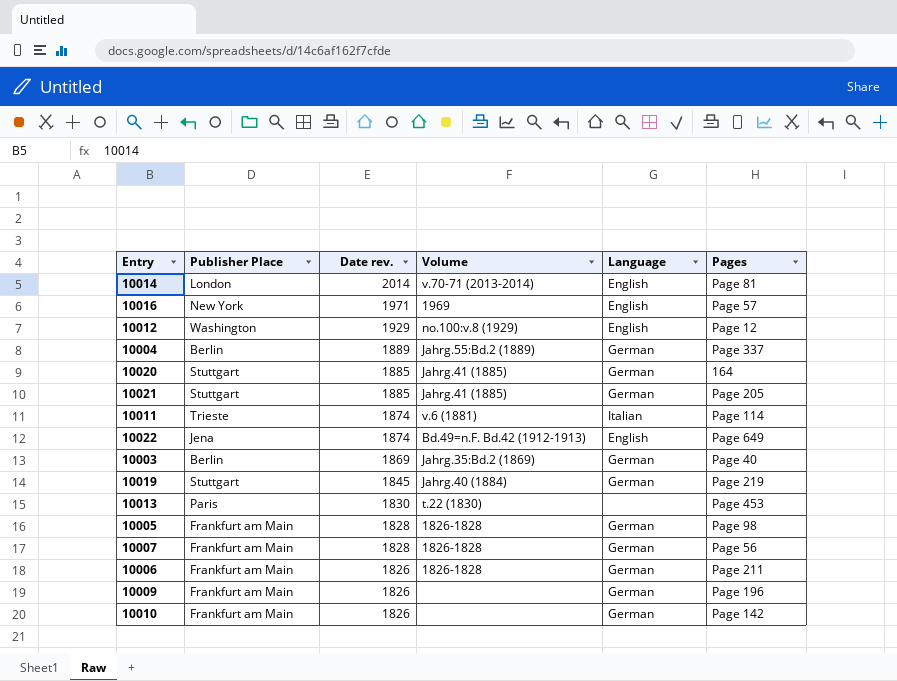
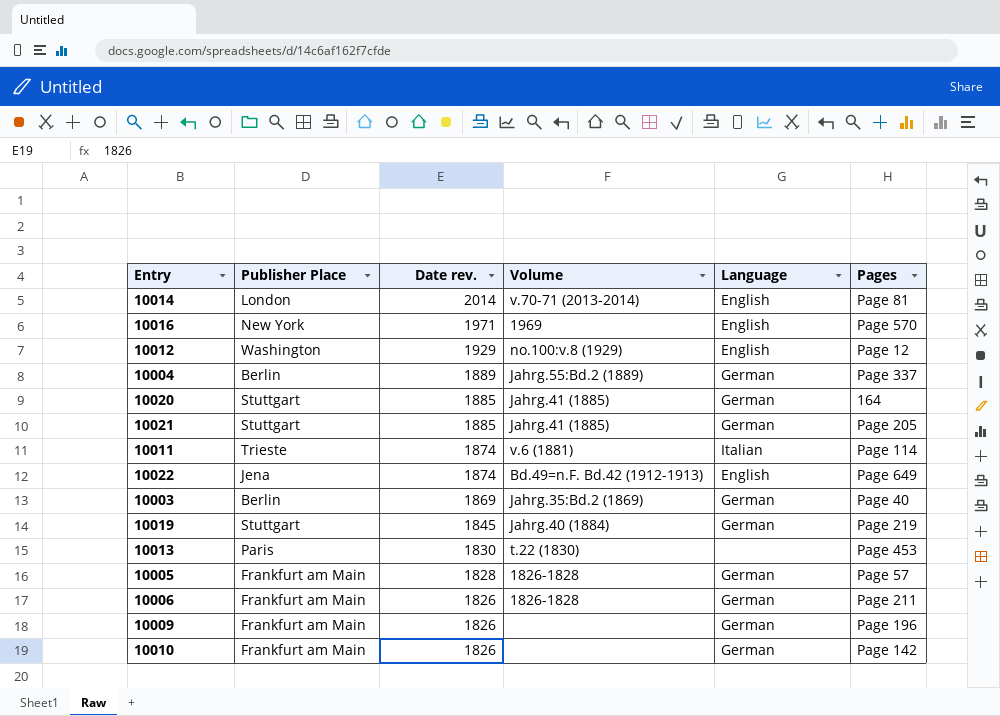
row 10007: Frankfurt am Main | 1828 | 1826-1828 | German | Page 56 -> none
10016 | Pages: Page 57 -> Page 570
10005 | Pages: Page 98 -> Page 57

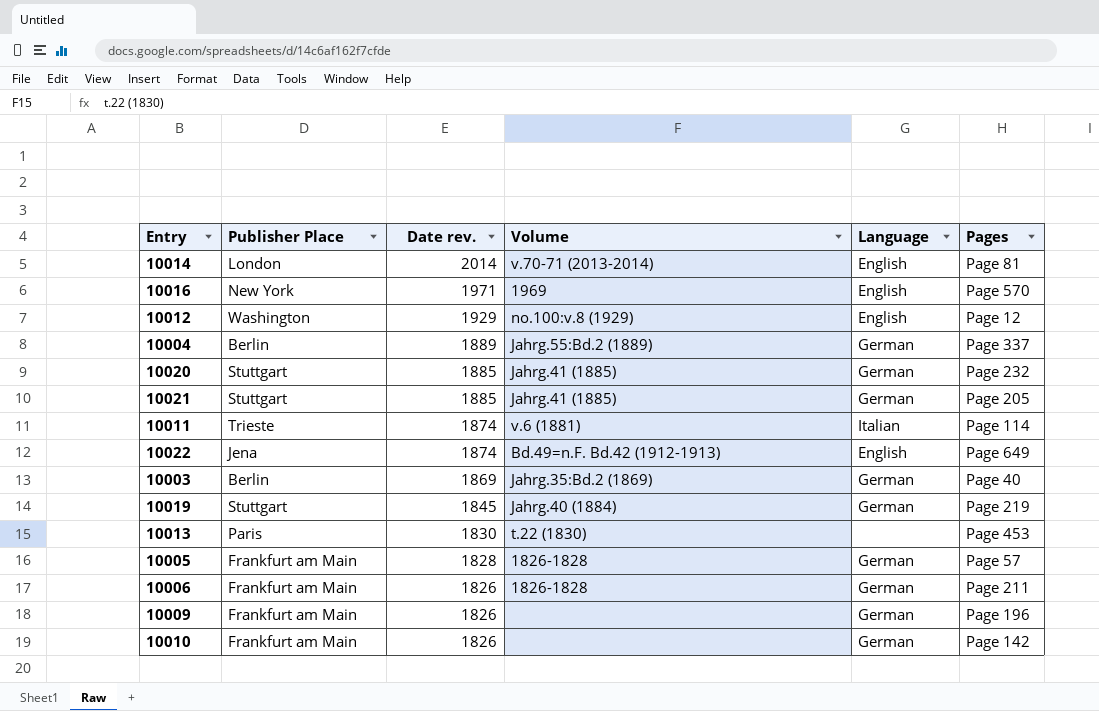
10020 | Pages: 164 -> Page 232

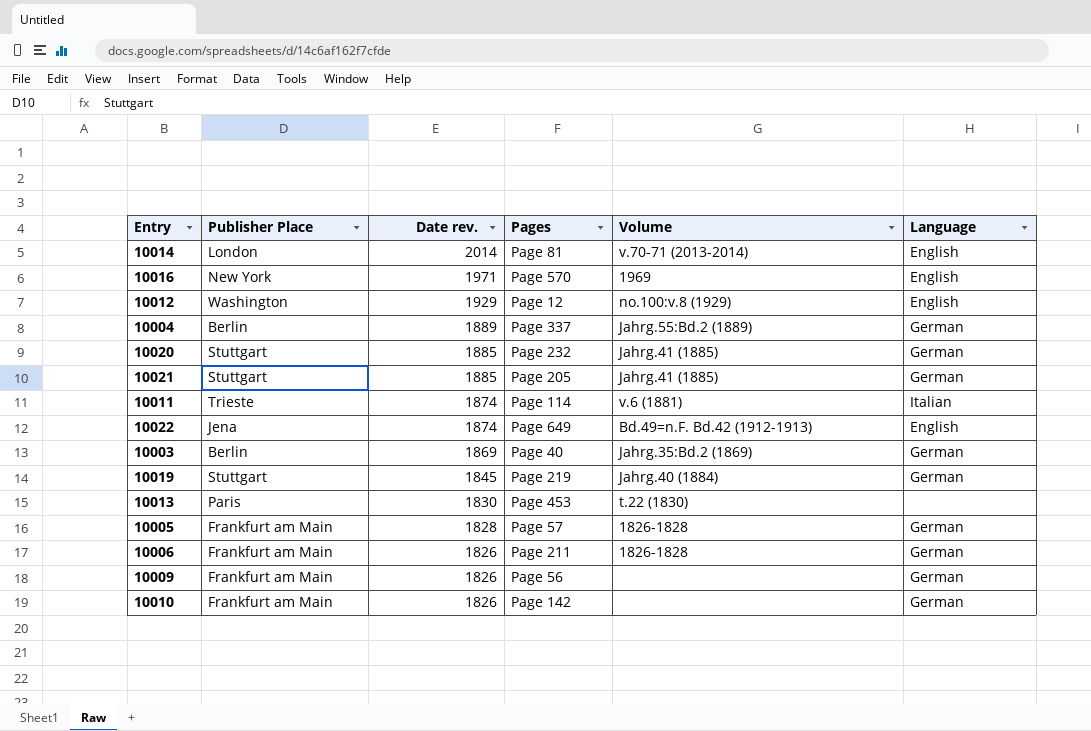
column Pages | position: 6 -> 4
10009 | Pages: Page 196 -> Page 56

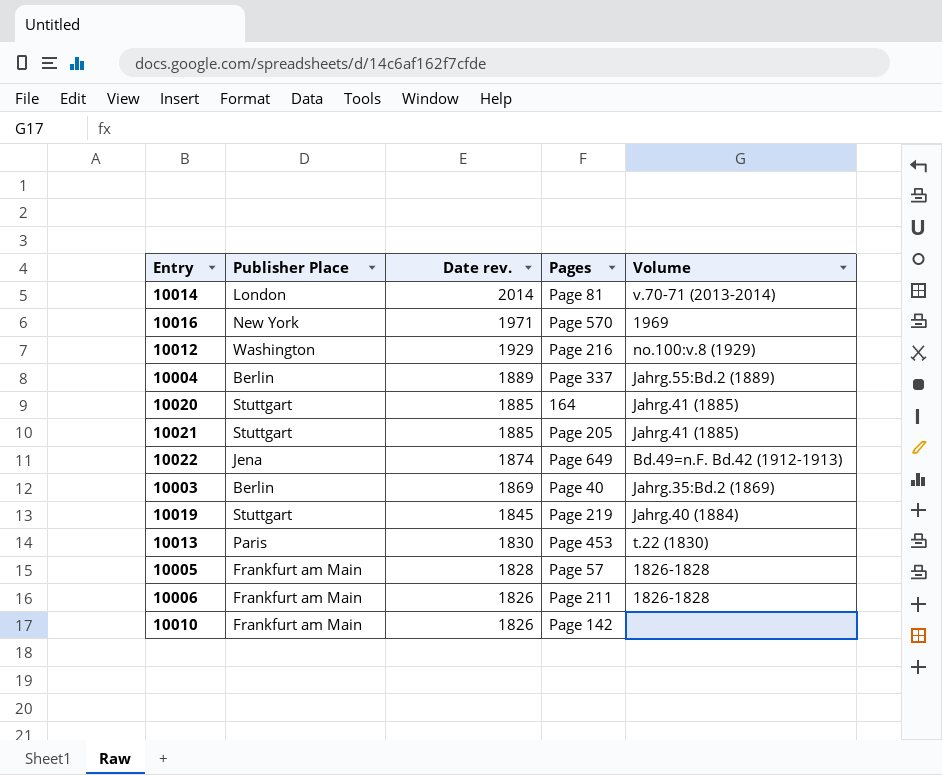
column Language | position: 6 -> none
row 10011: Trieste | 1874 | Page 114 | v.6 (1881) | Italian -> none
row 10009: Frankfurt am Main | 1826 | Page 56 | none | German -> none
10012 | Pages: Page 12 -> Page 216
10020 | Pages: Page 232 -> 164

